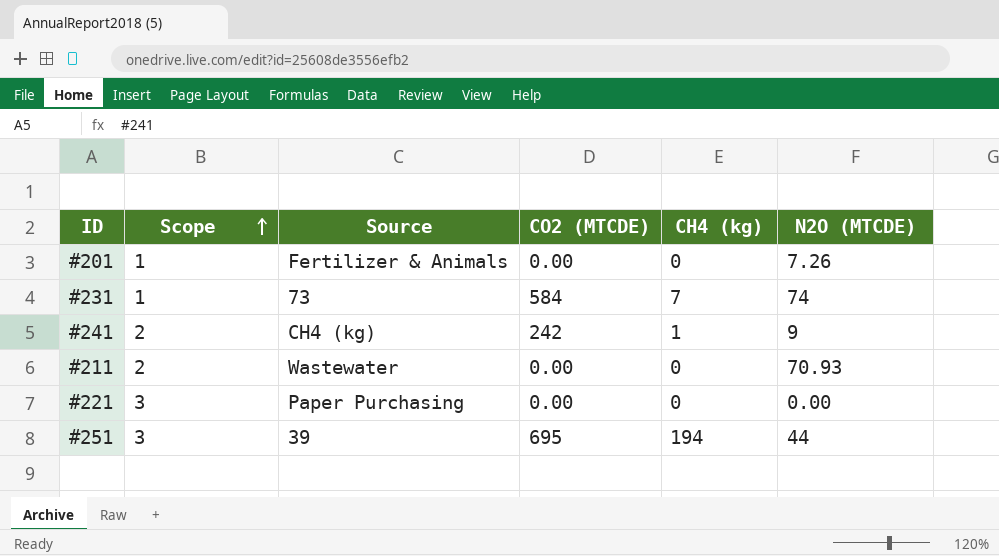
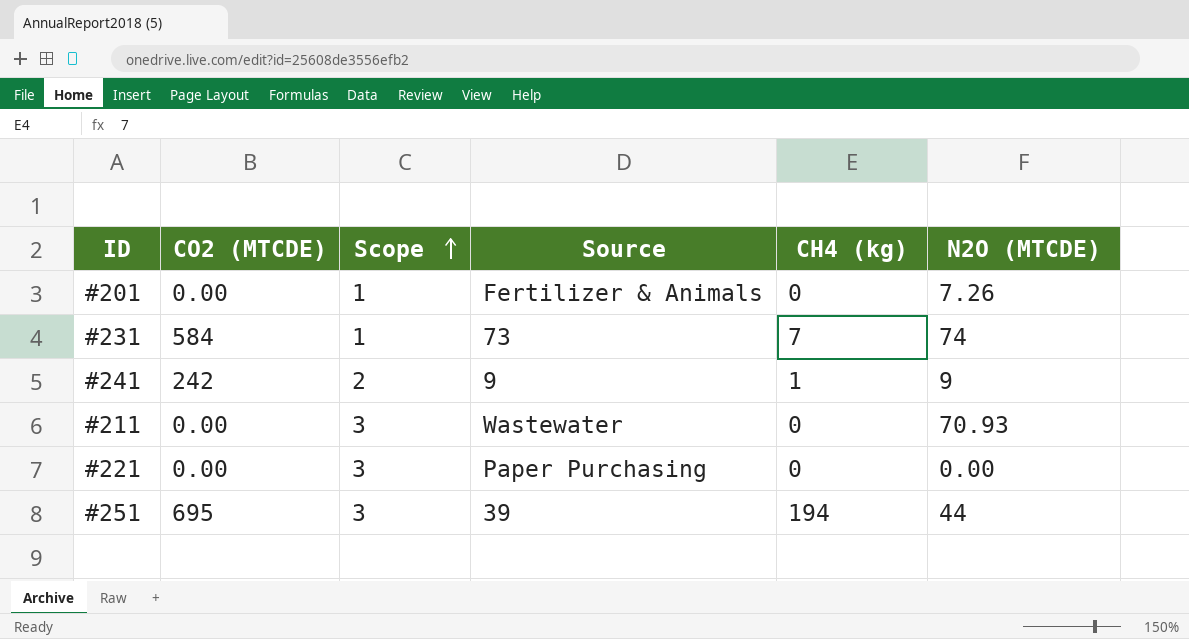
column CO2 (MTCDE) | position: 4 -> 2
#241 | Source: CH4 (kg) -> 9
#211 | Scope: 2 -> 3

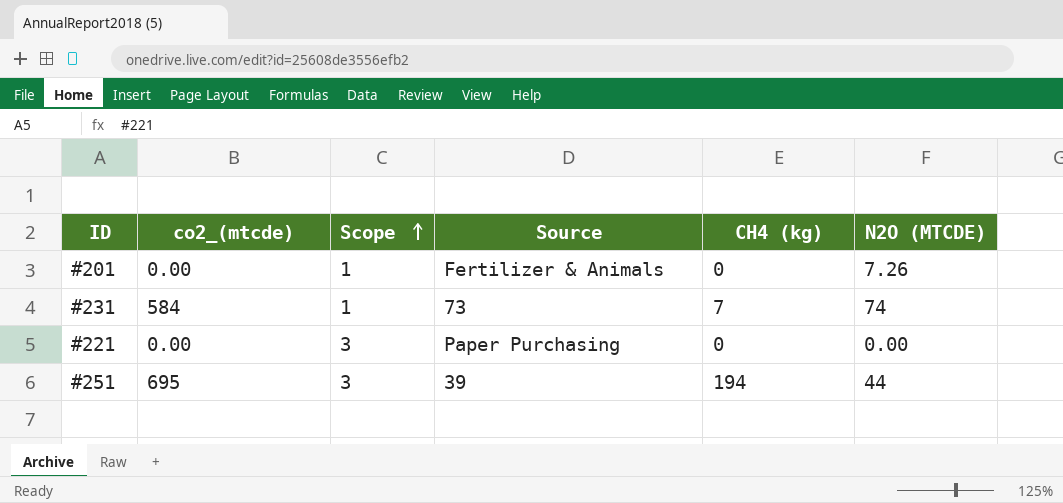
column name: CO2 (MTCDE) -> co2_(mtcde)
row #241: 242 | 2 | 9 | 1 | 9 -> none
row #211: 0.00 | 3 | Wastewater | 0 | 70.93 -> none

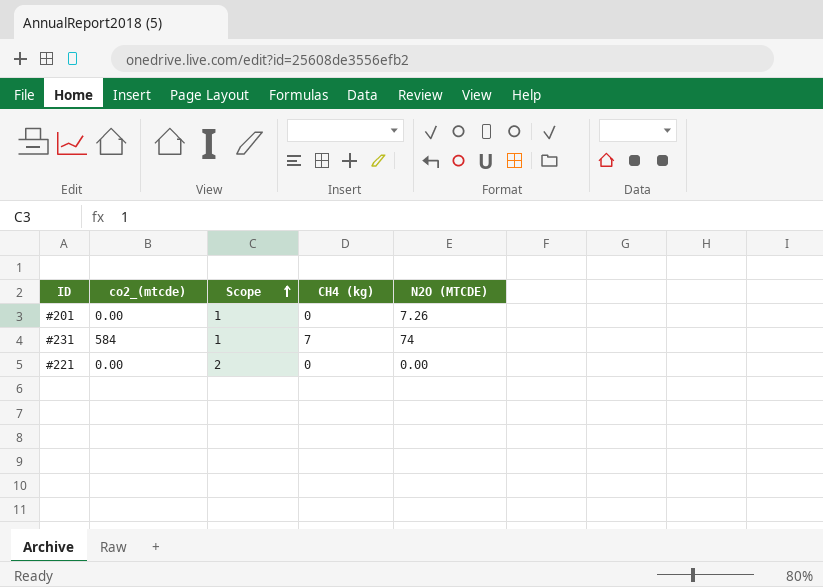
column Source | position: 4 -> none
row #251: 695 | 3 | 39 | 194 | 44 -> none
#221 | Scope: 3 -> 2

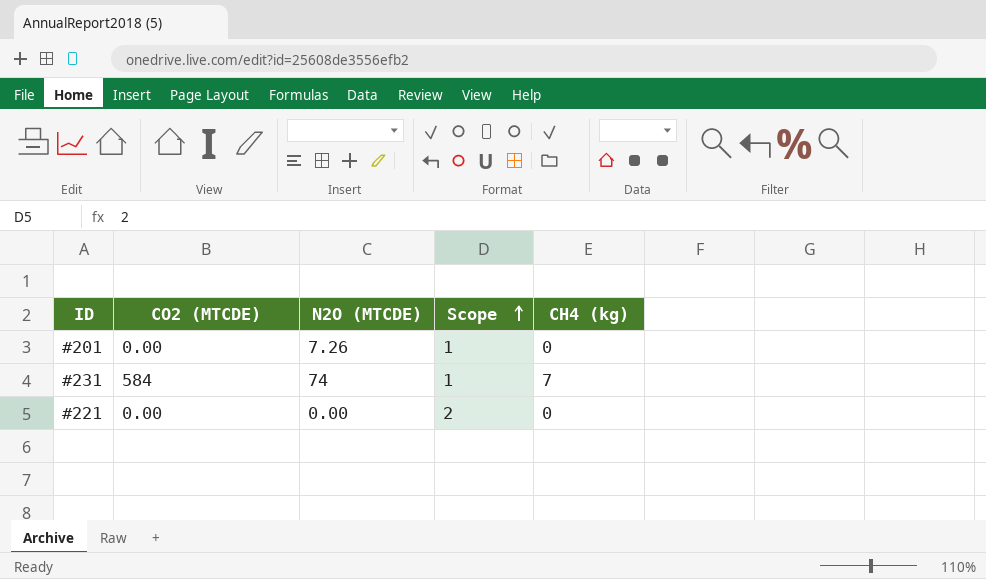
column name: co2_(mtcde) -> CO2 (MTCDE)
column N2O (MTCDE) | position: 5 -> 3

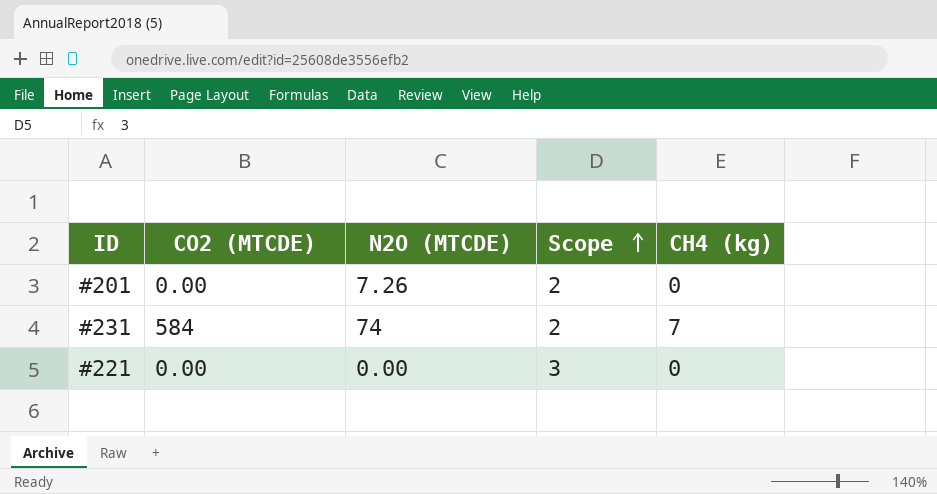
#201 | Scope: 1 -> 2
#231 | Scope: 1 -> 2
#221 | Scope: 2 -> 3

